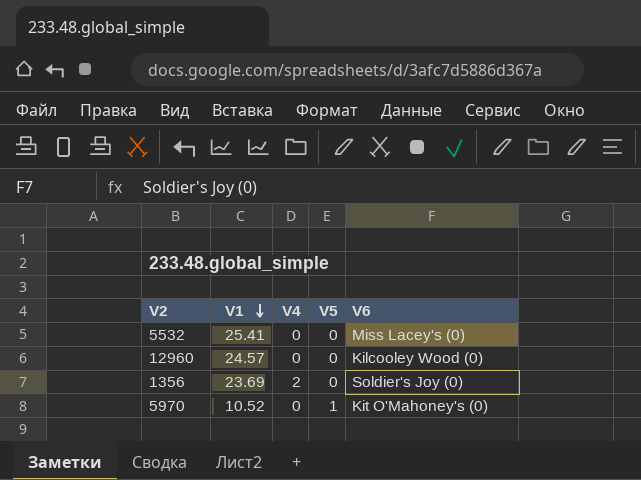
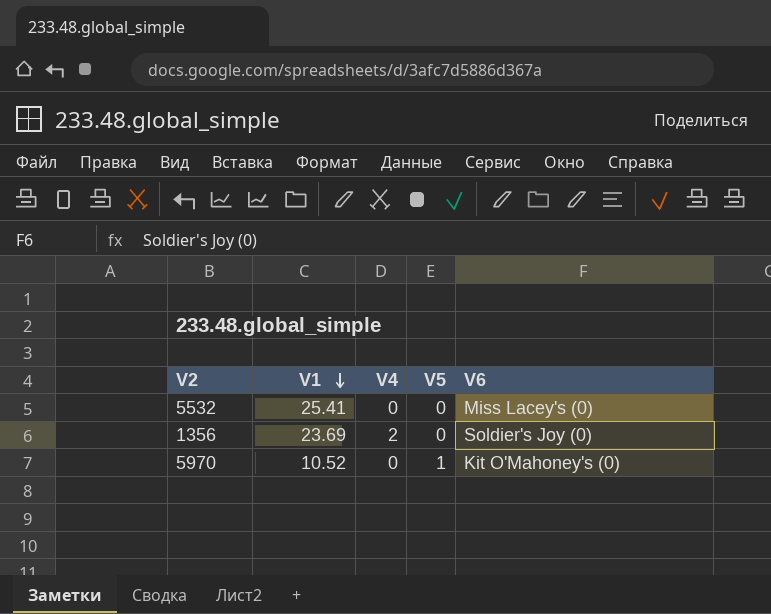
row 12960: 24.57 | 0 | 0 | Kilcooley Wood (0) -> none

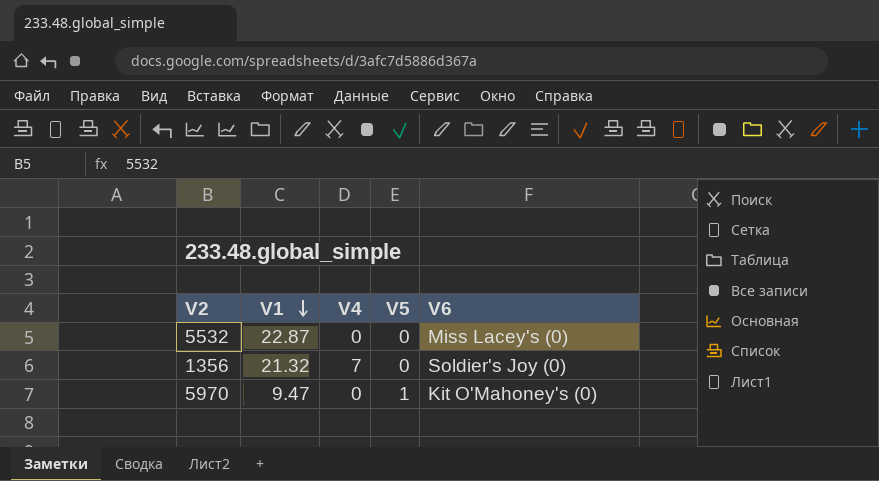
5532 | V1: 25.41 -> 22.87
1356 | V1: 23.69 -> 21.32
1356 | V4: 2 -> 7
5970 | V1: 10.52 -> 9.47

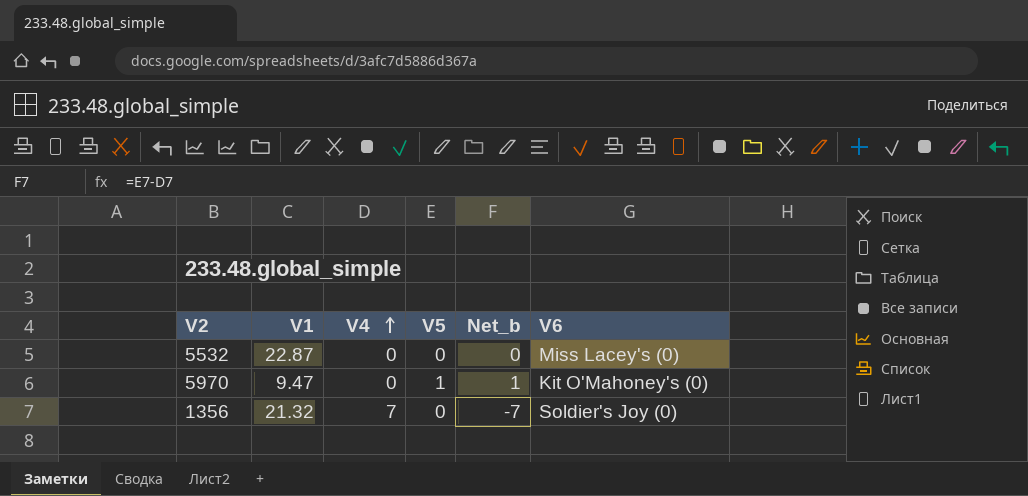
row order: V1 descending -> V4 ascending
column Net_b | formula: none -> [V5] - [V4]

